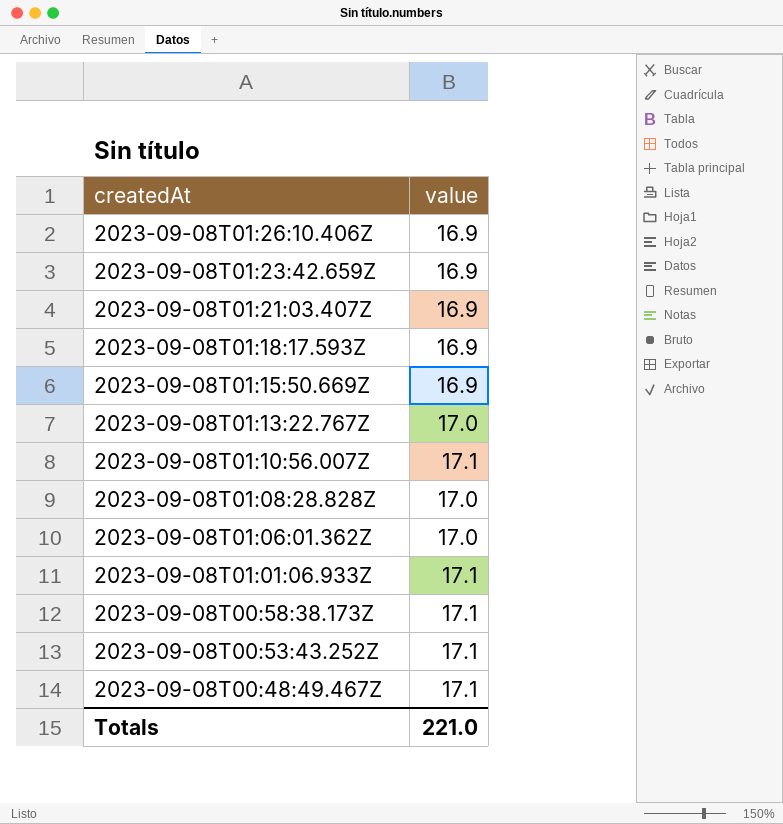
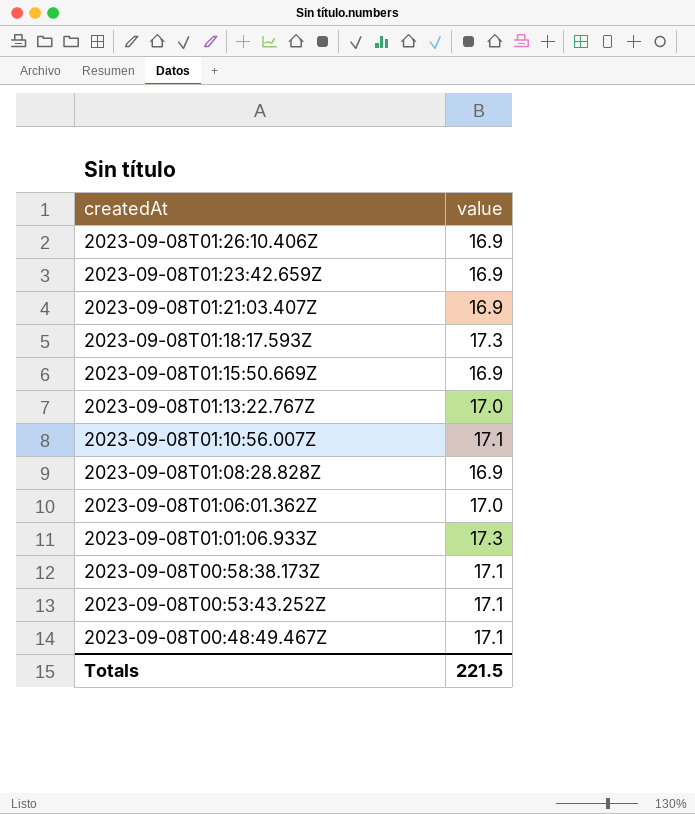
2023-09-08T01:18:17.593Z | value: 16.9 -> 17.3
2023-09-08T01:08:28.828Z | value: 17.0 -> 16.9
2023-09-08T01:01:06.933Z | value: 17.1 -> 17.3
Totals | value: 221.0 -> 221.5

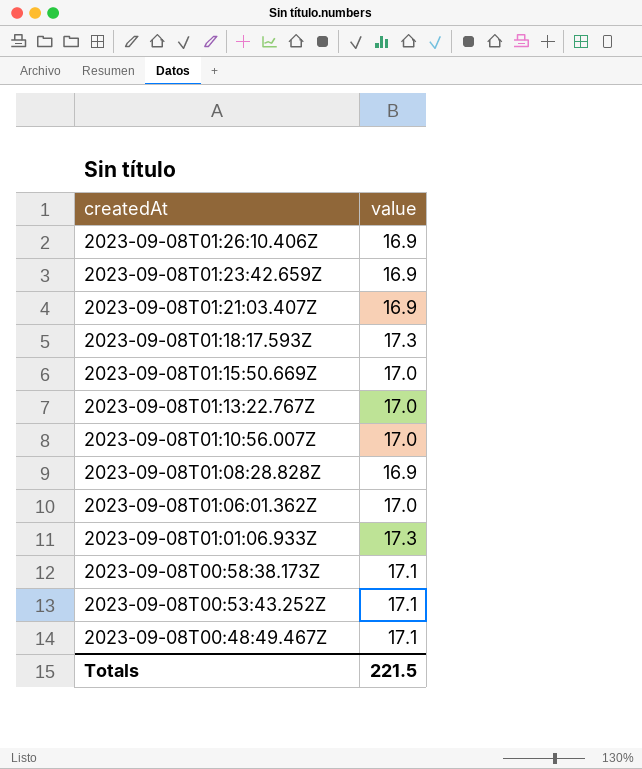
2023-09-08T01:15:50.669Z | value: 16.9 -> 17.0
2023-09-08T01:10:56.007Z | value: 17.1 -> 17.0

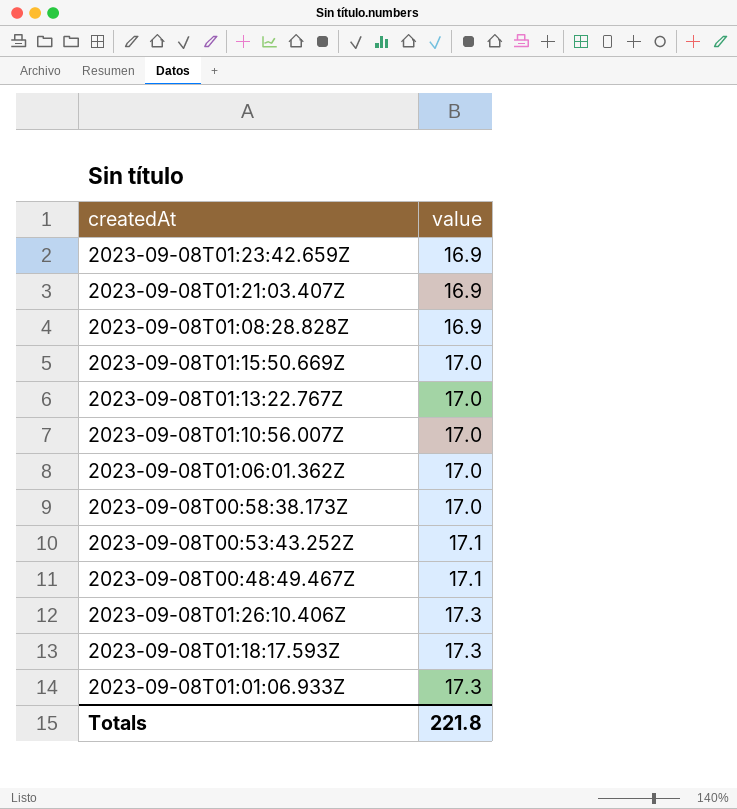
row order: createdAt descending -> value ascending
2023-09-08T00:58:38.173Z | value: 17.1 -> 17.0
2023-09-08T01:26:10.406Z | value: 16.9 -> 17.3
Totals | value: 221.5 -> 221.8

